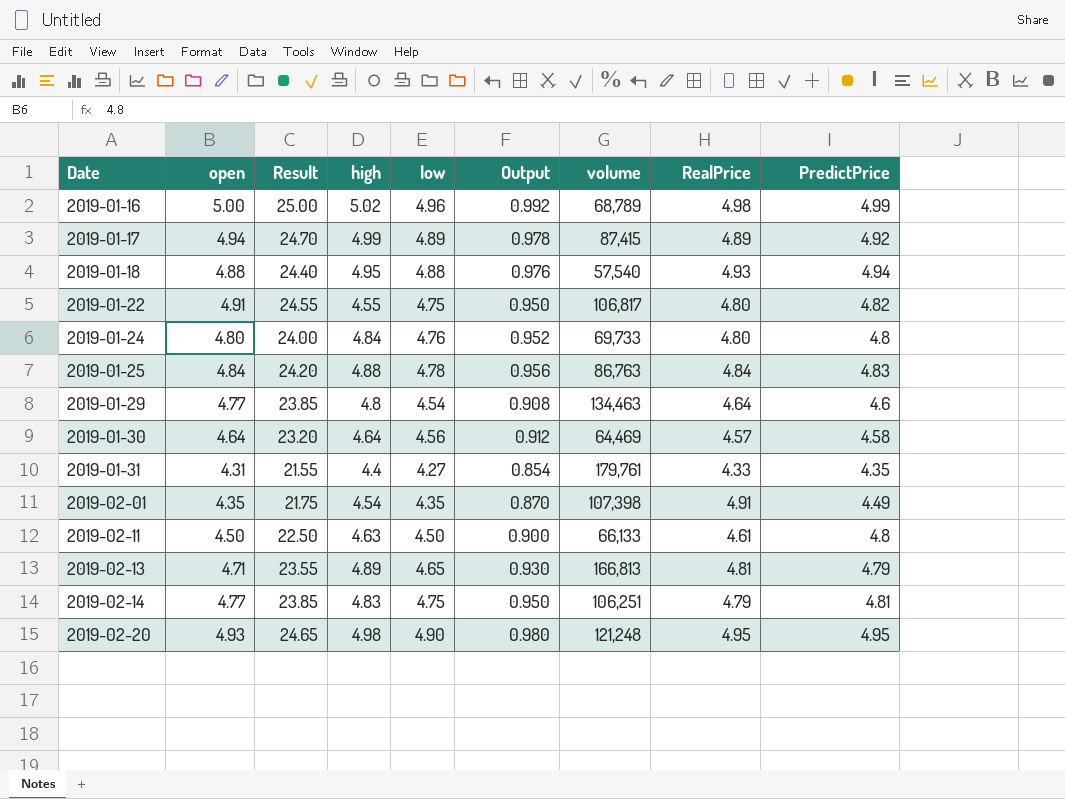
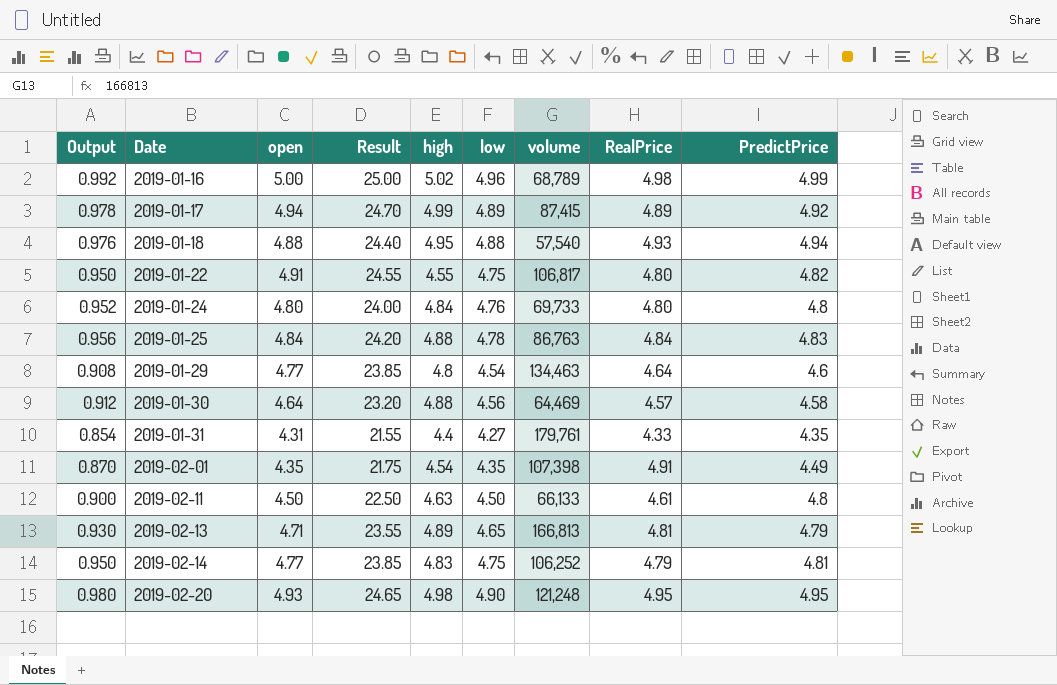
column Output | position: 6 -> 1
2019-01-30 | high: 4.64 -> 4.88
2019-02-14 | volume: 106,251 -> 106,252

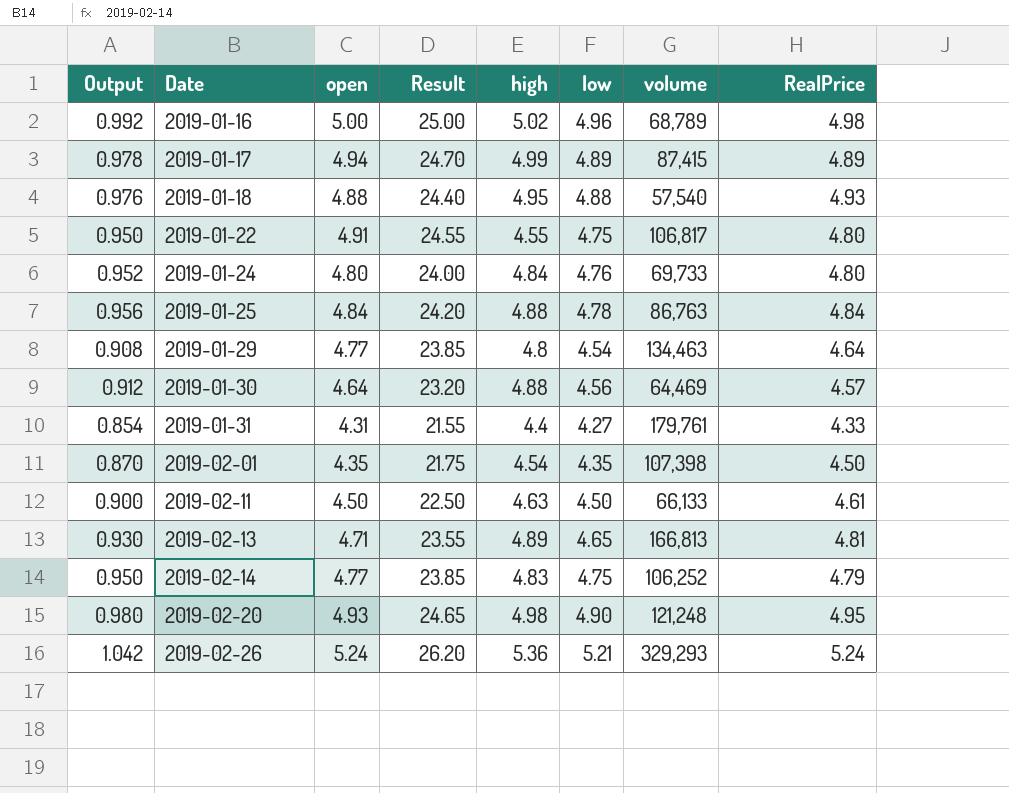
column PredictPrice | position: 9 -> none
2019-02-01 | RealPrice: 4.91 -> 4.50
row 2019-02-26: none -> 1.042 | 5.24 | 26.20 | 5.36 | 5.21 | 329,293 | 5.24

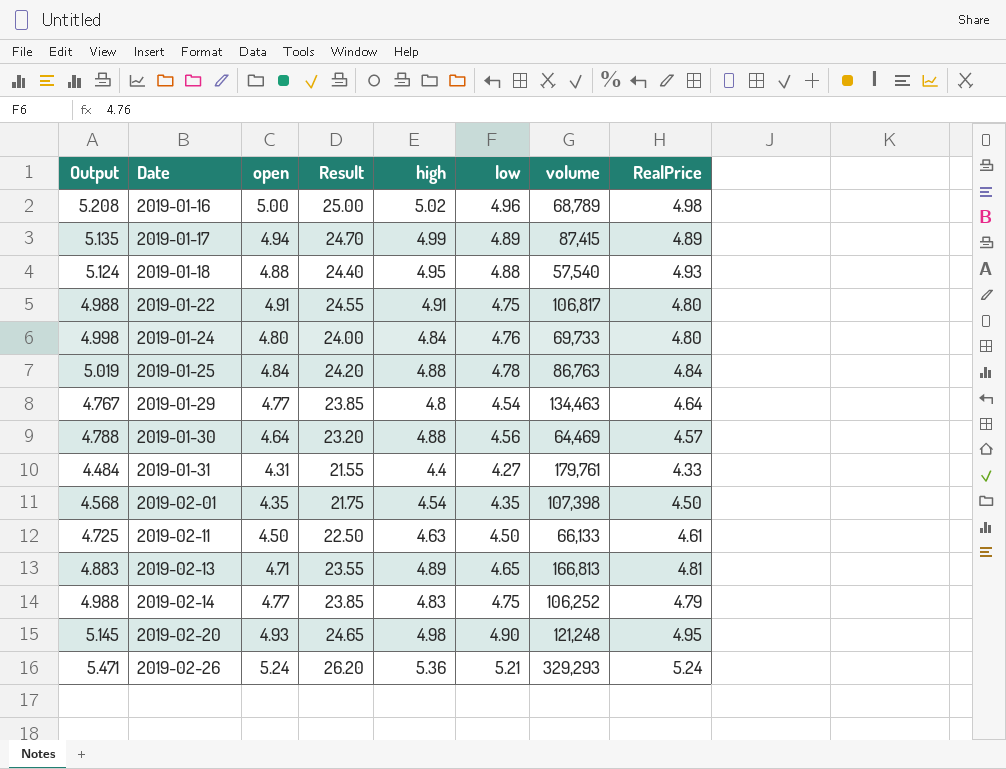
column Output | formula: [low] * 0.2 -> [low] * 1.05
2019-01-22 | high: 4.55 -> 4.91

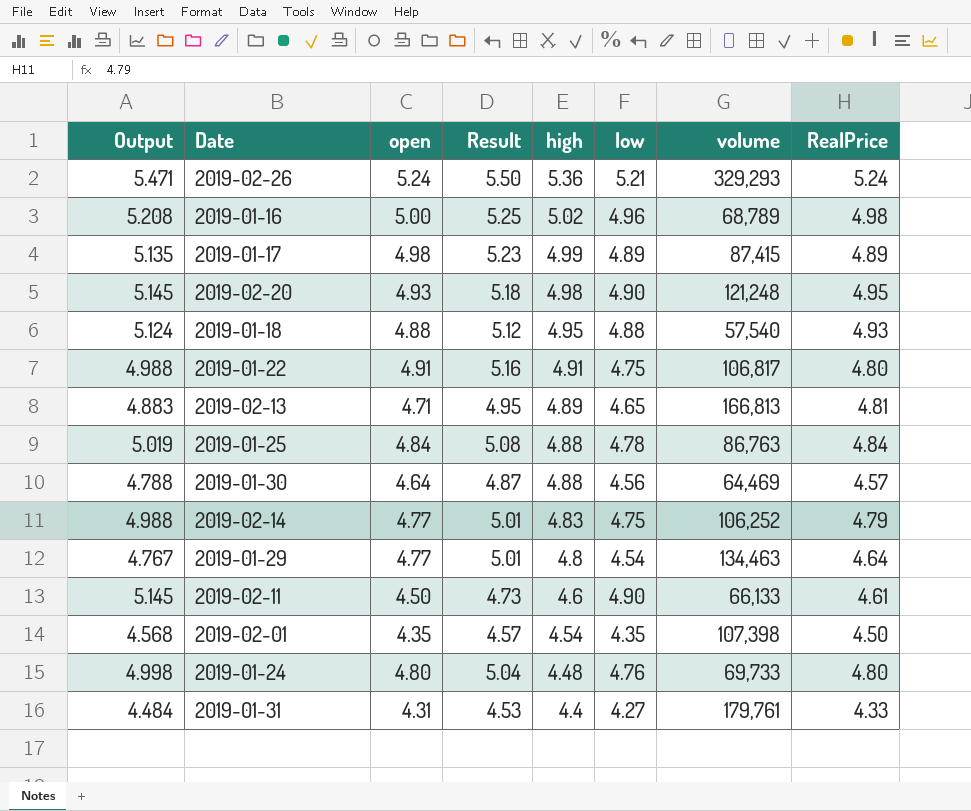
row order: Date ascending -> high descending
column Result | formula: [open] * 5 -> [open] * 1.05
2019-01-17 | open: 4.94 -> 4.98
2019-02-11 | Output: 4.725 -> 5.145
2019-02-11 | high: 4.63 -> 4.6
2019-02-11 | low: 4.50 -> 4.90
2019-01-24 | high: 4.84 -> 4.48

